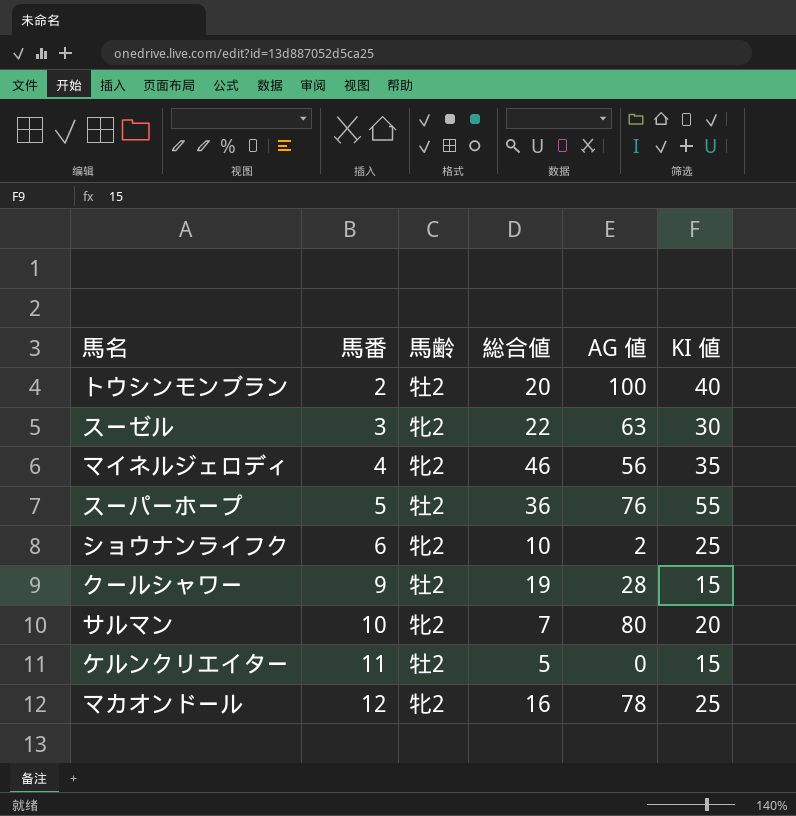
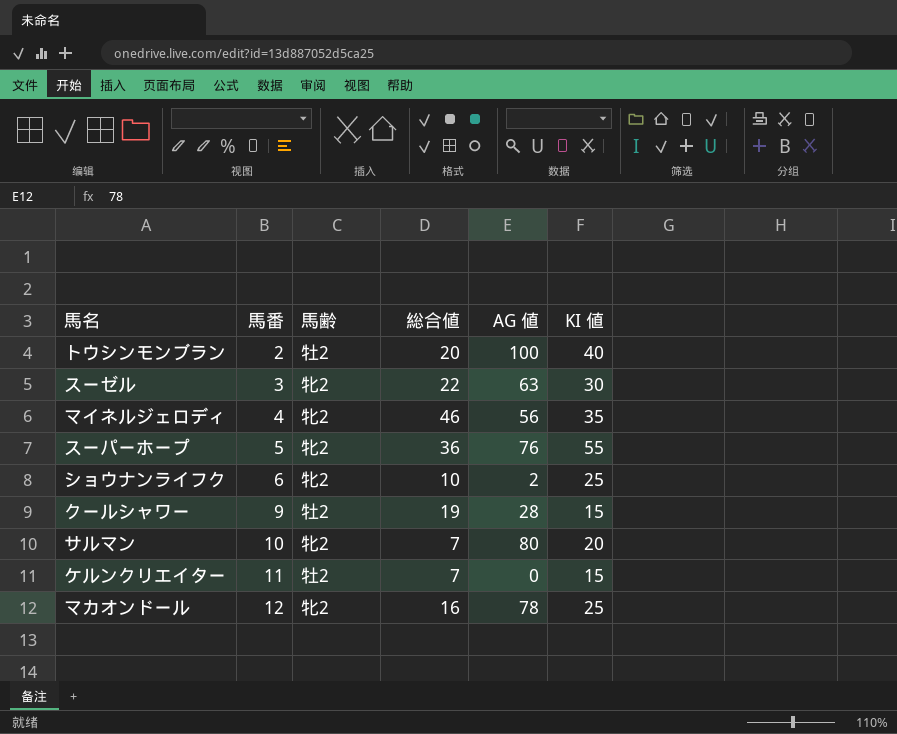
スーパーホープ | 馬齢: 牡2 -> 牝2
ケルンクリエイター | 総合値: 5 -> 7

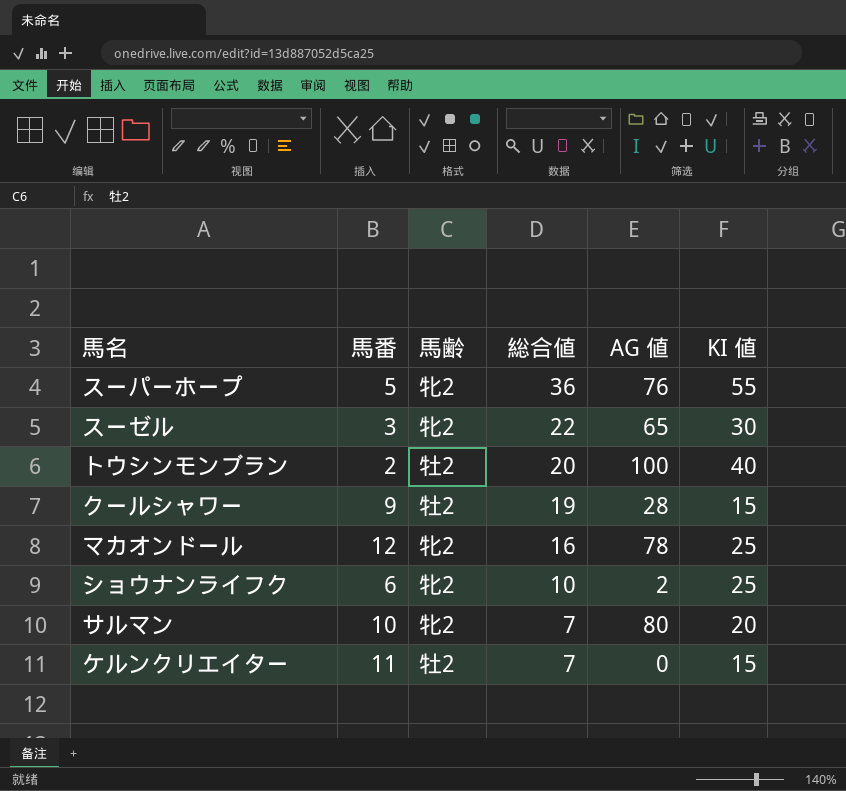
row order: 馬番 ascending -> 総合値 descending
row マイネルジェロディ: 4 | 牝2 | 46 | 56 | 35 -> none
スーゼル | AG 値: 63 -> 65

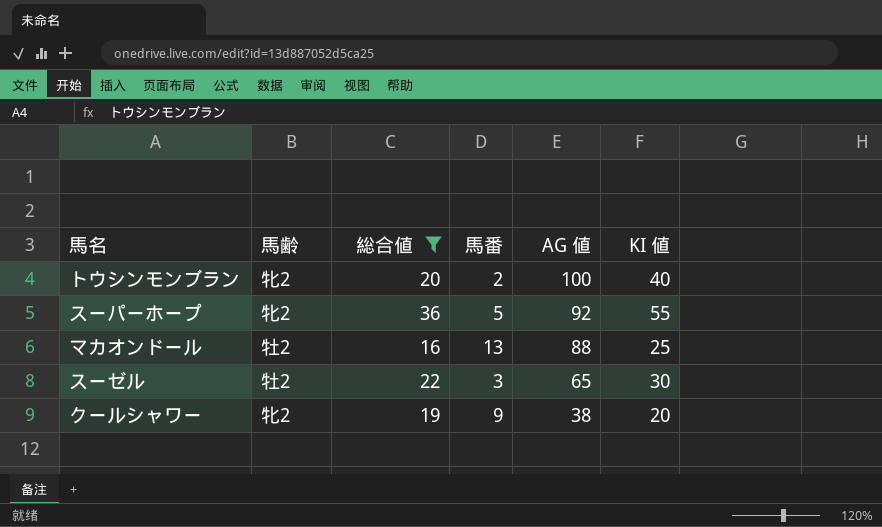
filter: none -> 総合値 >= 16
row order: 総合値 descending -> AG 値 descending
column 馬番 | position: 2 -> 4
トウシンモンブラン | 馬齢: 牡2 -> 牝2
スーパーホープ | AG 値: 76 -> 92
マカオンドール | 馬齢: 牝2 -> 牡2
マカオンドール | 馬番: 12 -> 13
マカオンドール | AG 値: 78 -> 88
スーゼル | 馬齢: 牝2 -> 牡2
クールシャワー | 馬齢: 牡2 -> 牝2
クールシャワー | AG 値: 28 -> 38
クールシャワー | KI 値: 15 -> 20

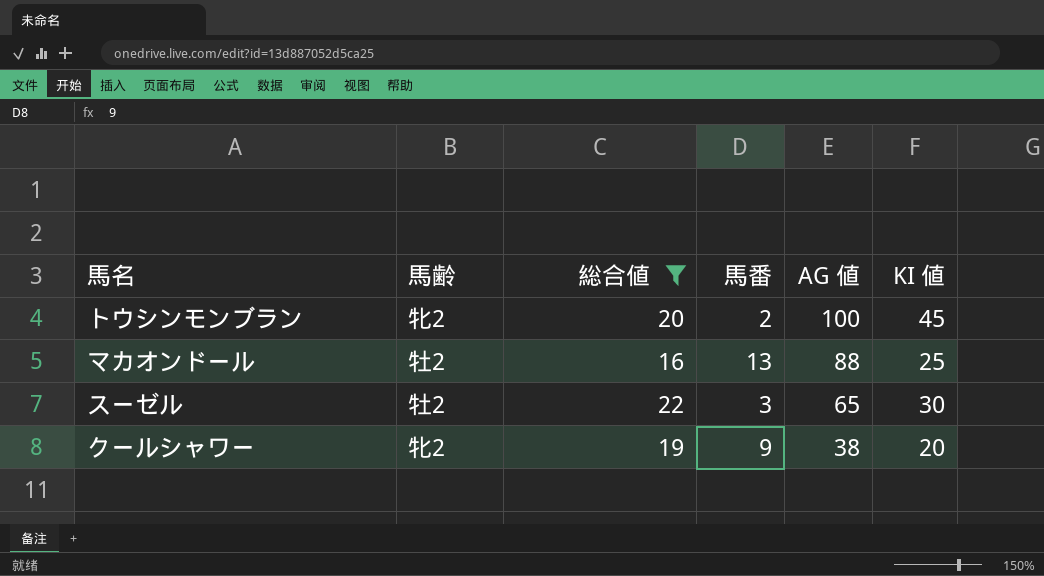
row スーパーホープ: 牝2 | 36 | 5 | 92 | 55 -> none
トウシンモンブラン | KI 値: 40 -> 45

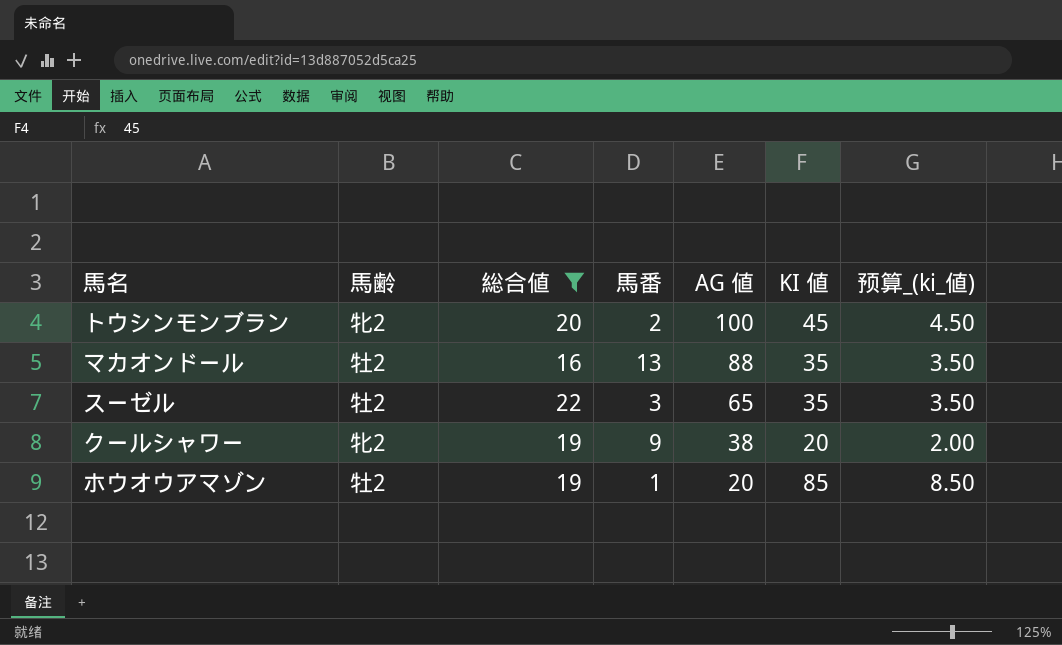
column 预算_(ki_値) | formula: none -> [KI 値] * 0.1
マカオンドール | KI 値: 25 -> 35
スーゼル | KI 値: 30 -> 35
row ホウオウアマゾン: none -> 牡2 | 19 | 1 | 20 | 85 | 8.50

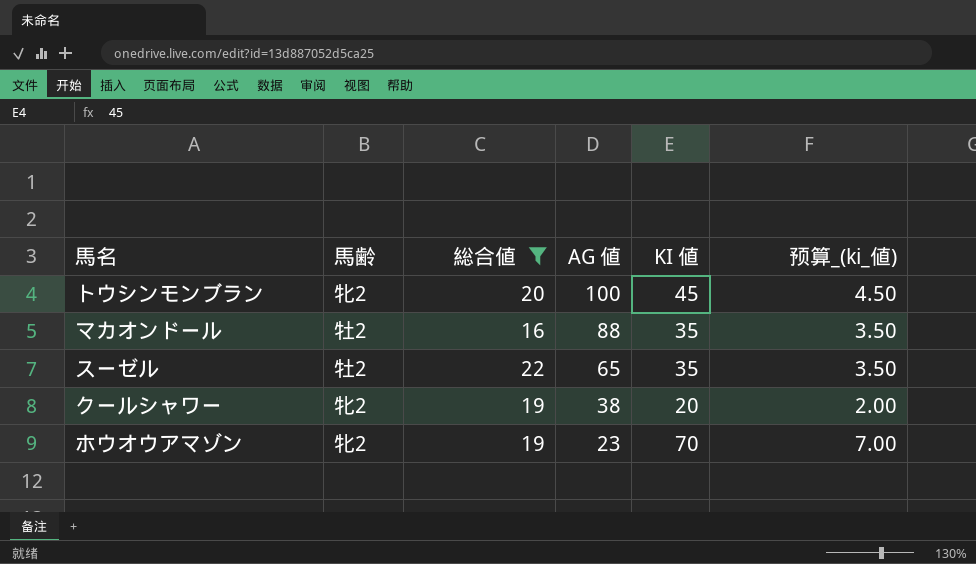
column 馬番 | position: 4 -> none
ホウオウアマゾン | 馬齢: 牡2 -> 牝2
ホウオウアマゾン | AG 値: 20 -> 23
ホウオウアマゾン | KI 値: 85 -> 70
ホウオウアマゾン | 预算_(ki_値): 8.50 -> 7.00

